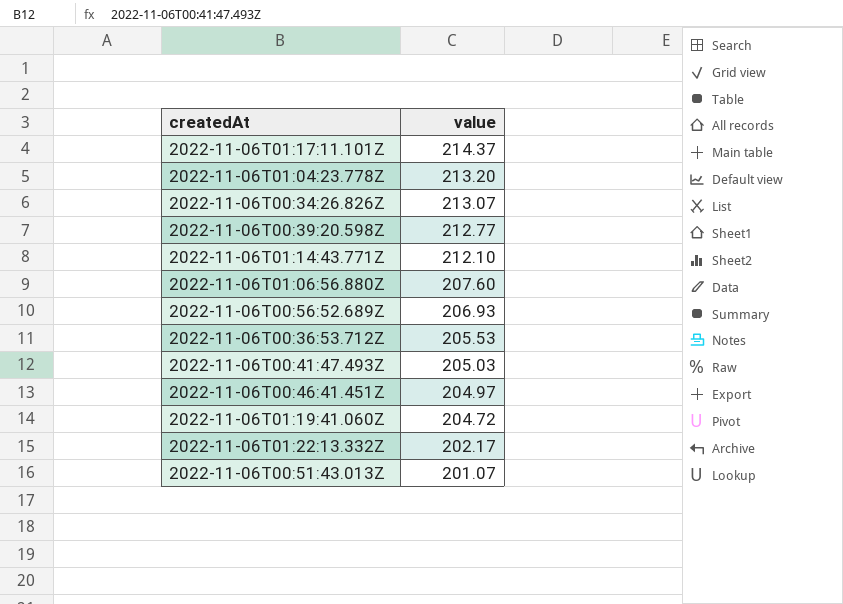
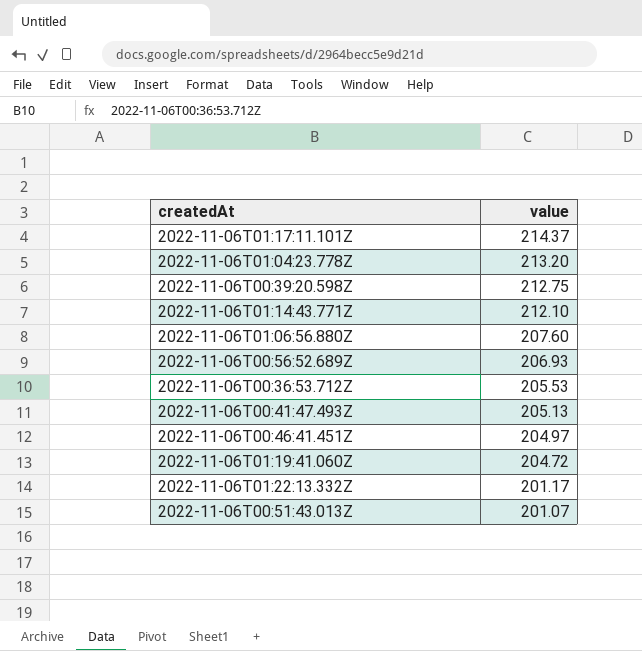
row 2022-11-06T00:34:26.826Z: 213.07 -> none
2022-11-06T00:39:20.598Z | value: 212.77 -> 212.75
2022-11-06T00:41:47.493Z | value: 205.03 -> 205.13
2022-11-06T01:22:13.332Z | value: 202.17 -> 201.17

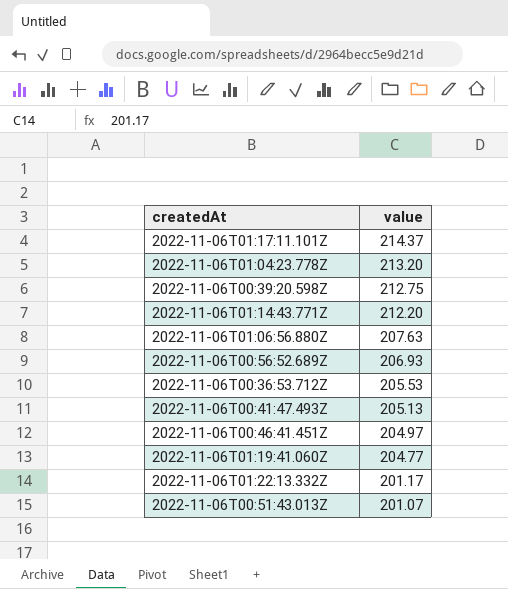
2022-11-06T01:14:43.771Z | value: 212.10 -> 212.20
2022-11-06T01:06:56.880Z | value: 207.60 -> 207.63
2022-11-06T01:19:41.060Z | value: 204.72 -> 204.77

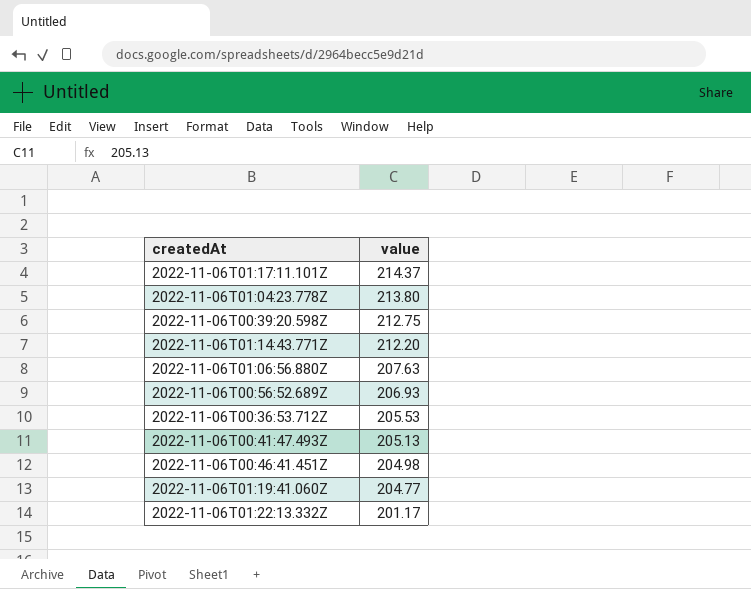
row 2022-11-06T00:51:43.013Z: 201.07 -> none
2022-11-06T01:04:23.778Z | value: 213.20 -> 213.80
2022-11-06T00:46:41.451Z | value: 204.97 -> 204.98

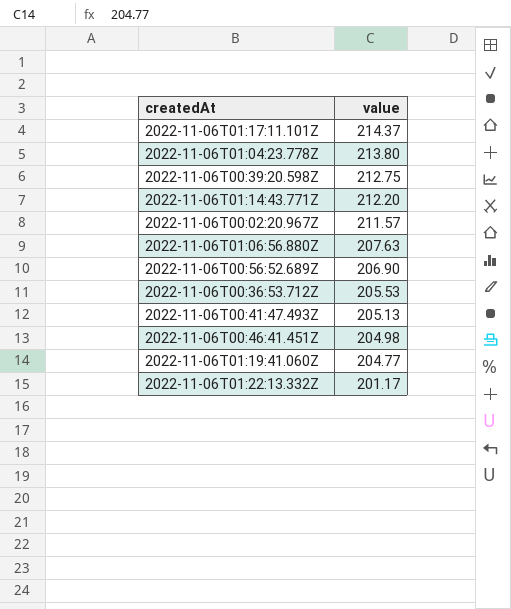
row 2022-11-06T00:02:20.967Z: none -> 211.57
2022-11-06T00:56:52.689Z | value: 206.93 -> 206.90

